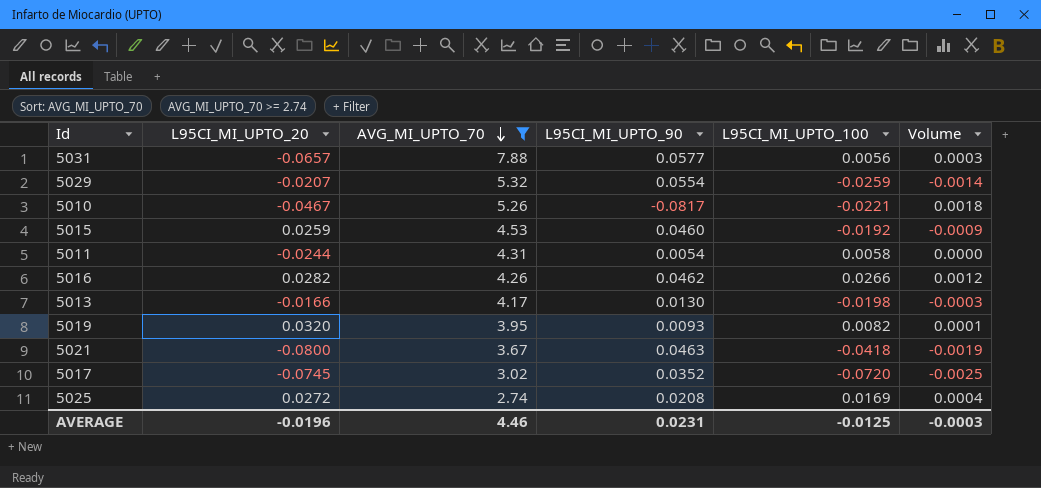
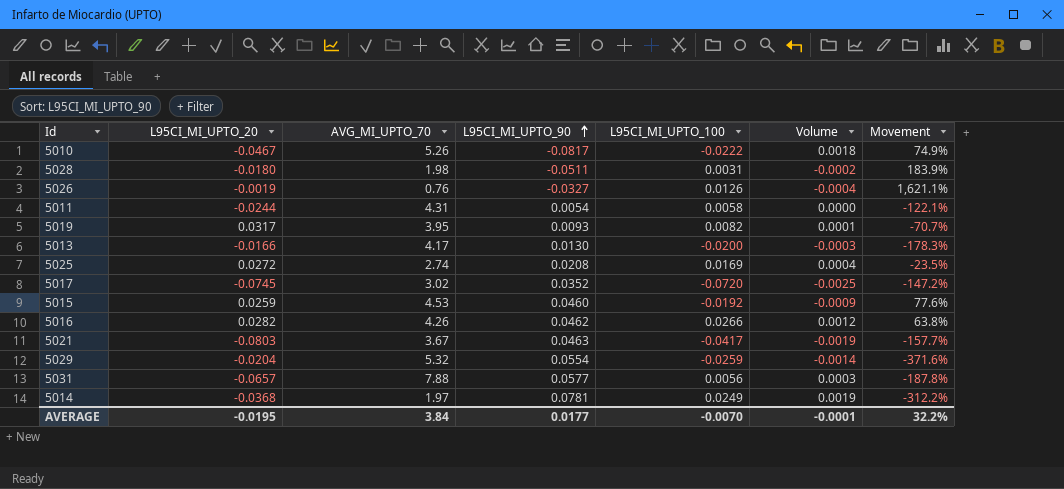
filter: AVG_MI_UPTO_70 >= 2.74 -> none
row order: AVG_MI_UPTO_70 descending -> L95CI_MI_UPTO_90 ascending
column Movement | formula: none -> ([L95CI_MI_UPTO_90] - [L95CI_MI_UPTO_20]) / [L95CI_MI_UPTO_20]
5010 | L95CI_MI_UPTO_100: -0.0221 -> -0.0222
5019 | L95CI_MI_UPTO_20: 0.0320 -> 0.0317
5013 | L95CI_MI_UPTO_100: -0.0198 -> -0.0200
5021 | L95CI_MI_UPTO_20: -0.0800 -> -0.0803
5021 | L95CI_MI_UPTO_100: -0.0418 -> -0.0417
5029 | L95CI_MI_UPTO_20: -0.0207 -> -0.0204
AVERAGE | L95CI_MI_UPTO_20: -0.0196 -> -0.0195
AVERAGE | AVG_MI_UPTO_70: 4.46 -> 3.84
AVERAGE | L95CI_MI_UPTO_90: 0.0231 -> 0.0177
AVERAGE | L95CI_MI_UPTO_100: -0.0125 -> -0.0070
AVERAGE | Volume: -0.0003 -> -0.0001

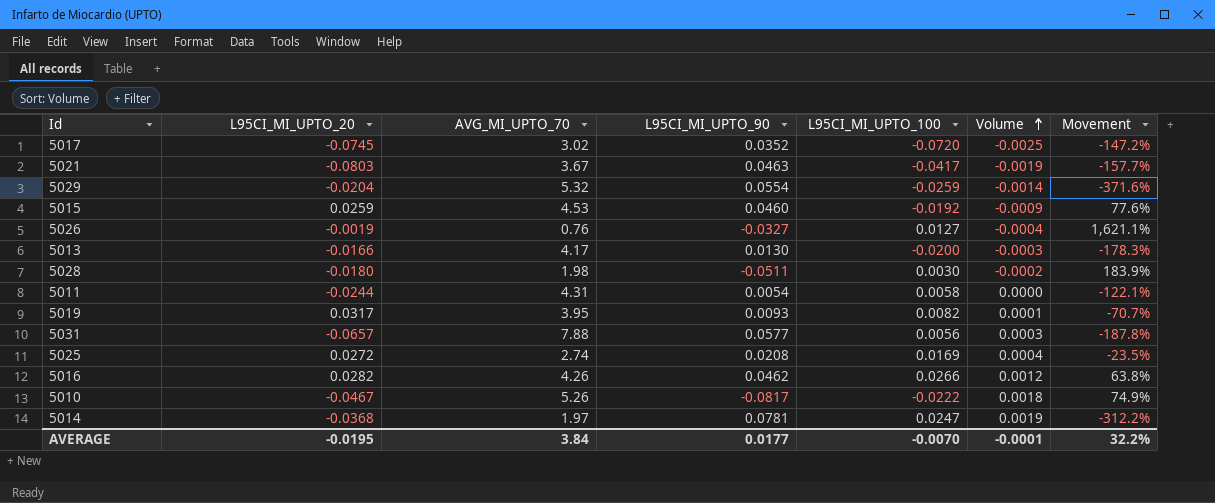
row order: L95CI_MI_UPTO_90 ascending -> Volume ascending
5026 | L95CI_MI_UPTO_100: 0.0126 -> 0.0127
5028 | L95CI_MI_UPTO_100: 0.0031 -> 0.0030
5014 | L95CI_MI_UPTO_100: 0.0249 -> 0.0247

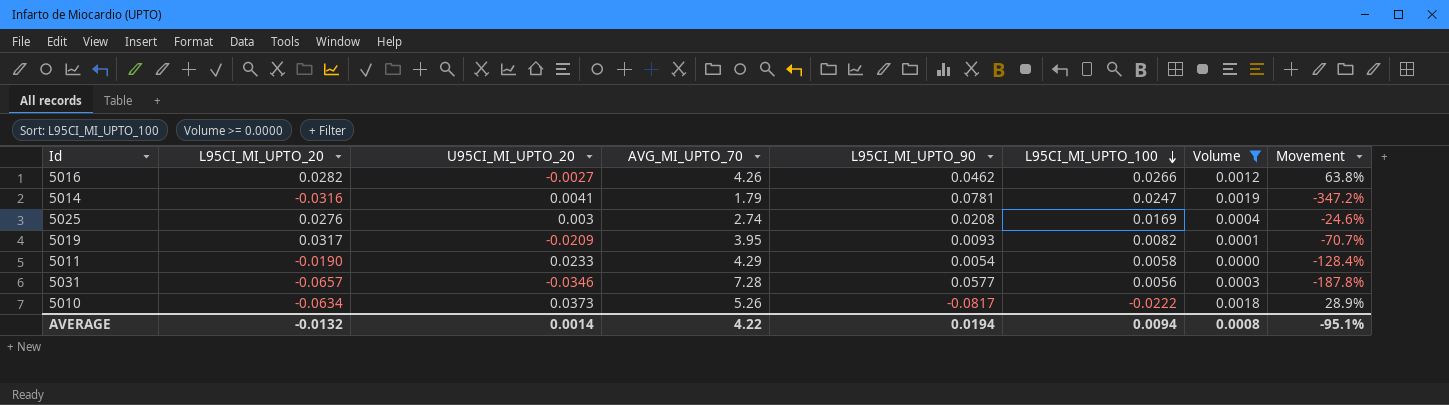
filter: none -> Volume >= 0.0000
row order: Volume ascending -> L95CI_MI_UPTO_100 descending
column U95CI_MI_UPTO_20 | position: none -> 3
5014 | L95CI_MI_UPTO_20: -0.0368 -> -0.0316
5014 | AVG_MI_UPTO_70: 1.97 -> 1.79
5014 | Movement: -312.2% -> -347.2%
5025 | L95CI_MI_UPTO_20: 0.0272 -> 0.0276
5025 | Movement: -23.5% -> -24.6%
5011 | L95CI_MI_UPTO_20: -0.0244 -> -0.0190
5011 | AVG_MI_UPTO_70: 4.31 -> 4.29
5011 | Movement: -122.1% -> -128.4%
5031 | AVG_MI_UPTO_70: 7.88 -> 7.28
5010 | L95CI_MI_UPTO_20: -0.0467 -> -0.0634
5010 | Movement: 74.9% -> 28.9%
AVERAGE | L95CI_MI_UPTO_20: -0.0195 -> -0.0132
AVERAGE | AVG_MI_UPTO_70: 3.84 -> 4.22
AVERAGE | L95CI_MI_UPTO_90: 0.0177 -> 0.0194
AVERAGE | L95CI_MI_UPTO_100: -0.0070 -> 0.0094
AVERAGE | Volume: -0.0001 -> 0.0008
AVERAGE | Movement: 32.2% -> -95.1%

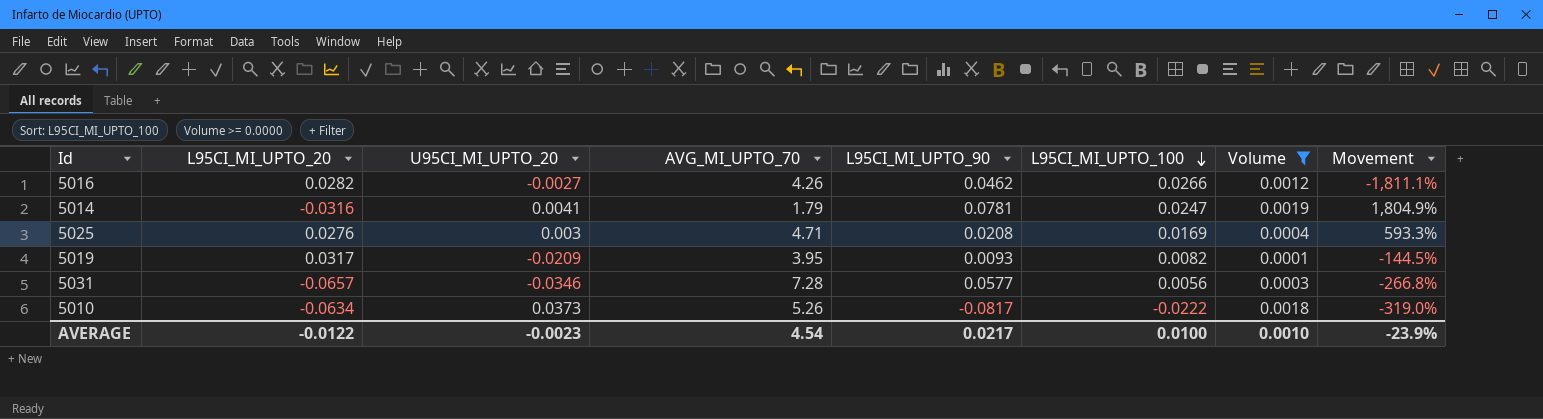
column Movement | formula: ([L95CI_MI_UPTO_90] - [L95CI_MI_UPTO_20]) / [L95CI_MI_UPTO_20] -> ([L95CI_MI_UPTO_90] - [U95CI_MI_UPTO_20]) / [U95CI_MI_UPTO_20]
row 5011: -0.0190 | 0.0233 | 4.29 | 0.0054 | 0.0058 | 0.0000 | -128.4% -> none
5025 | AVG_MI_UPTO_70: 2.74 -> 4.71
AVERAGE | L95CI_MI_UPTO_20: -0.0132 -> -0.0122
AVERAGE | U95CI_MI_UPTO_20: 0.0014 -> -0.0023
AVERAGE | AVG_MI_UPTO_70: 4.22 -> 4.54
AVERAGE | L95CI_MI_UPTO_90: 0.0194 -> 0.0217
AVERAGE | L95CI_MI_UPTO_100: 0.0094 -> 0.0100
AVERAGE | Volume: 0.0008 -> 0.0010
AVERAGE | Movement: -95.1% -> -23.9%

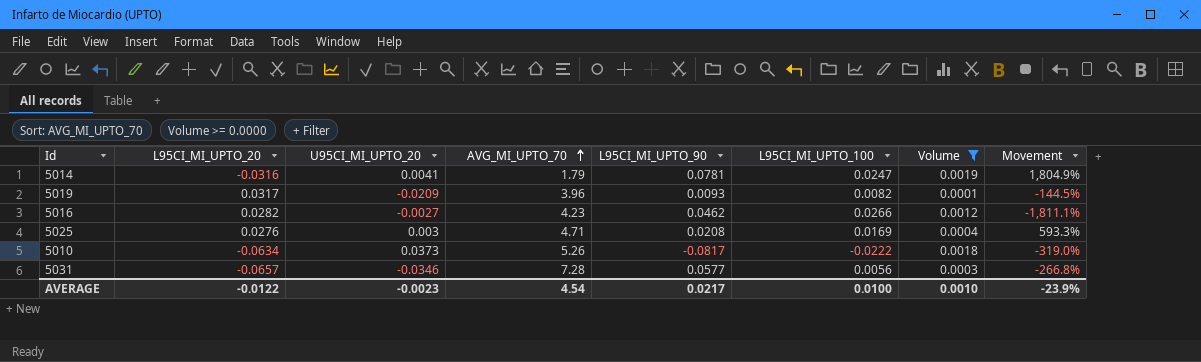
row order: L95CI_MI_UPTO_100 descending -> AVG_MI_UPTO_70 ascending
5019 | AVG_MI_UPTO_70: 3.95 -> 3.96
5016 | AVG_MI_UPTO_70: 4.26 -> 4.23

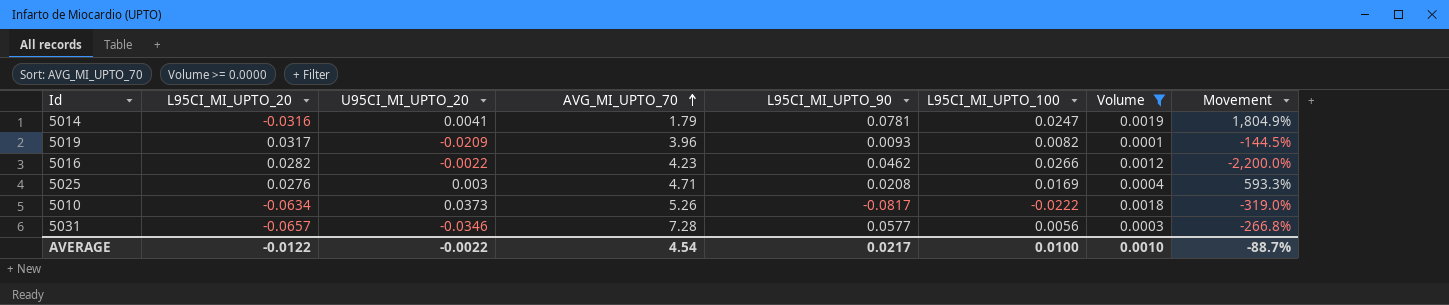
5016 | U95CI_MI_UPTO_20: -0.0027 -> -0.0022
5016 | Movement: -1,811.1% -> -2,200.0%
AVERAGE | U95CI_MI_UPTO_20: -0.0023 -> -0.0022
AVERAGE | Movement: -23.9% -> -88.7%

